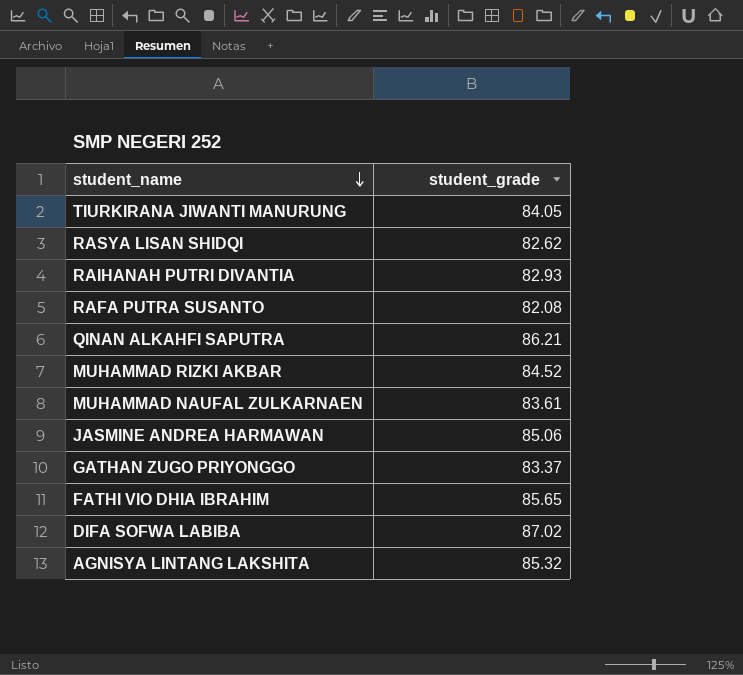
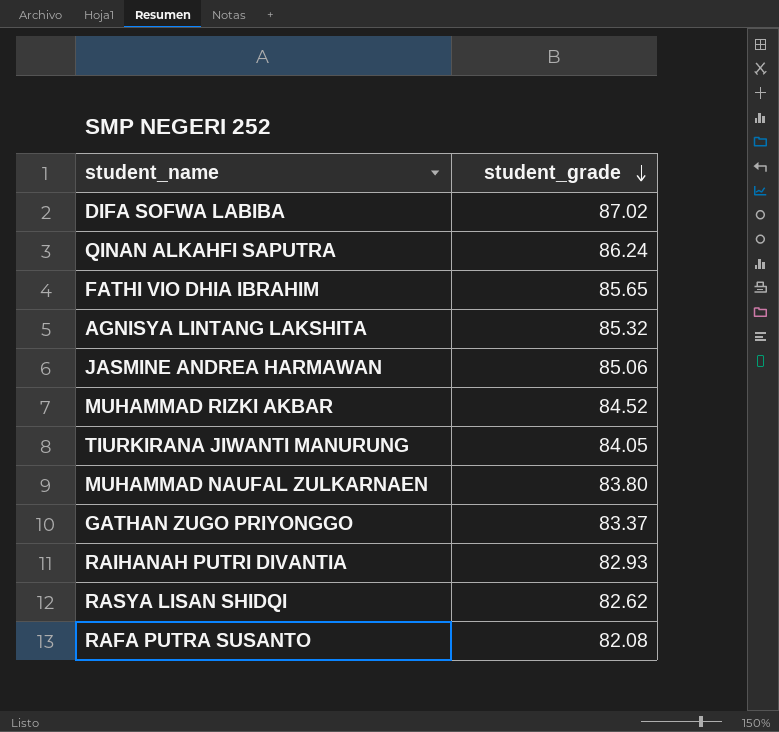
row order: student_name descending -> student_grade descending
QINAN ALKAHFI SAPUTRA | student_grade: 86.21 -> 86.24
MUHAMMAD NAUFAL ZULKARNAEN | student_grade: 83.61 -> 83.80

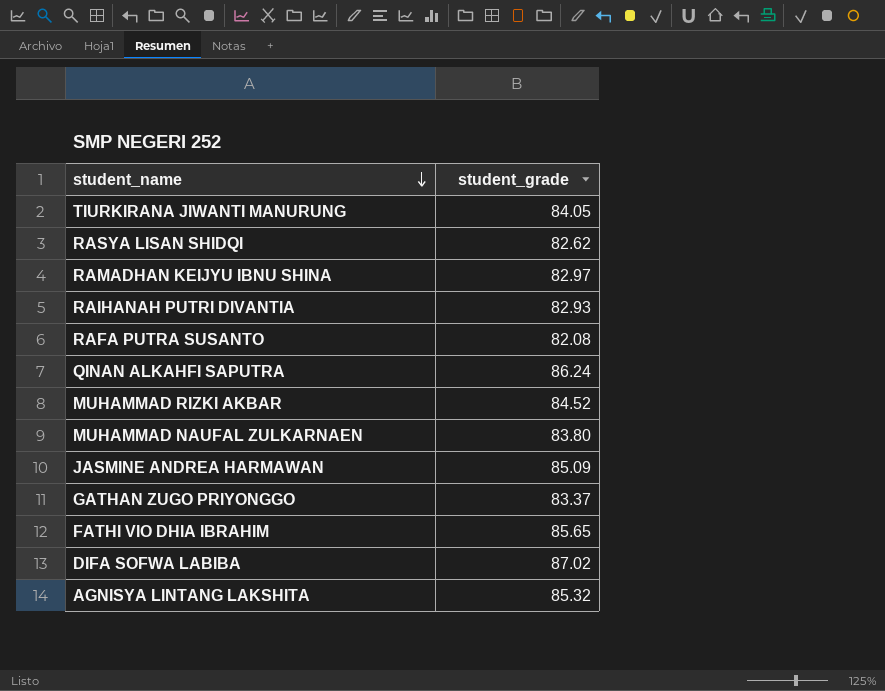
row order: student_grade descending -> student_name descending
row RAMADHAN KEIJYU IBNU SHINA: none -> 82.97
JASMINE ANDREA HARMAWAN | student_grade: 85.06 -> 85.09

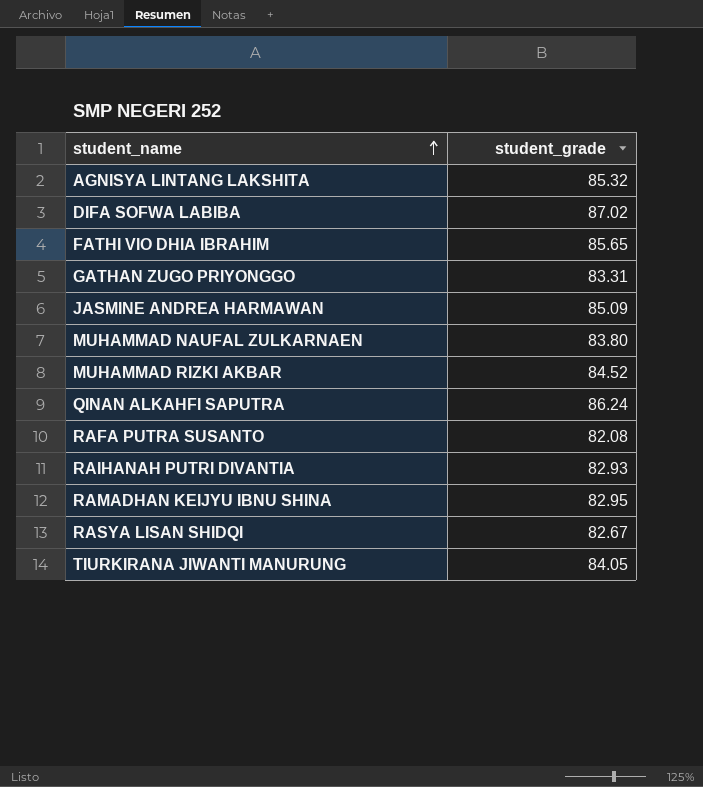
row order: student_name descending -> student_name ascending
GATHAN ZUGO PRIYONGGO | student_grade: 83.37 -> 83.31
RAMADHAN KEIJYU IBNU SHINA | student_grade: 82.97 -> 82.95
RASYA LISAN SHIDQI | student_grade: 82.62 -> 82.67

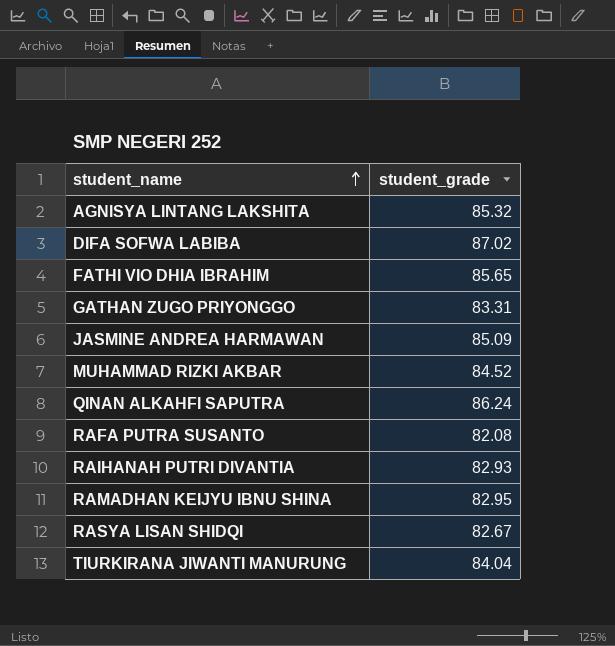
row MUHAMMAD NAUFAL ZULKARNAEN: 83.80 -> none
TIURKIRANA JIWANTI MANURUNG | student_grade: 84.05 -> 84.04

